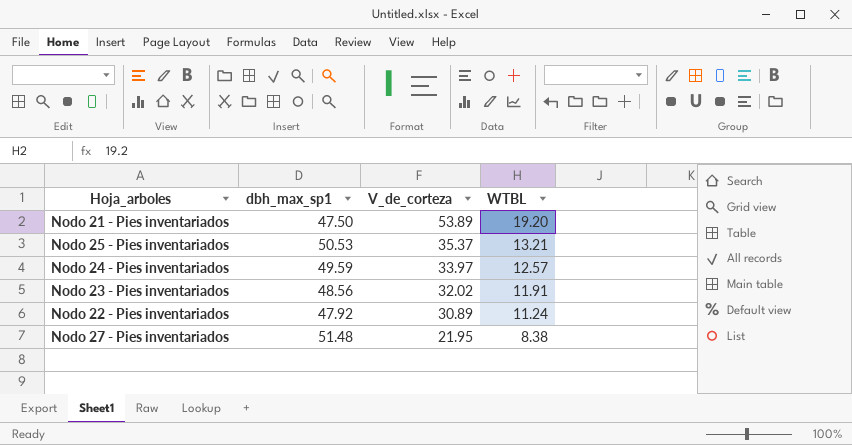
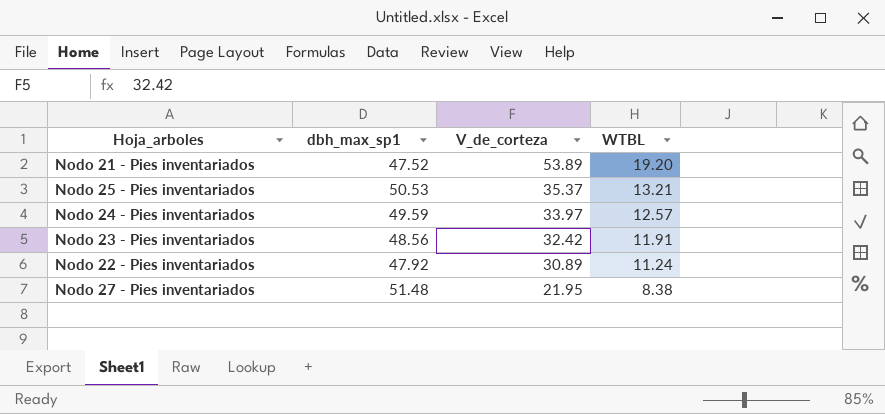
Nodo 21 - Pies inventariados | dbh_max_sp1: 47.50 -> 47.52
Nodo 23 - Pies inventariados | V_de_corteza: 32.02 -> 32.42

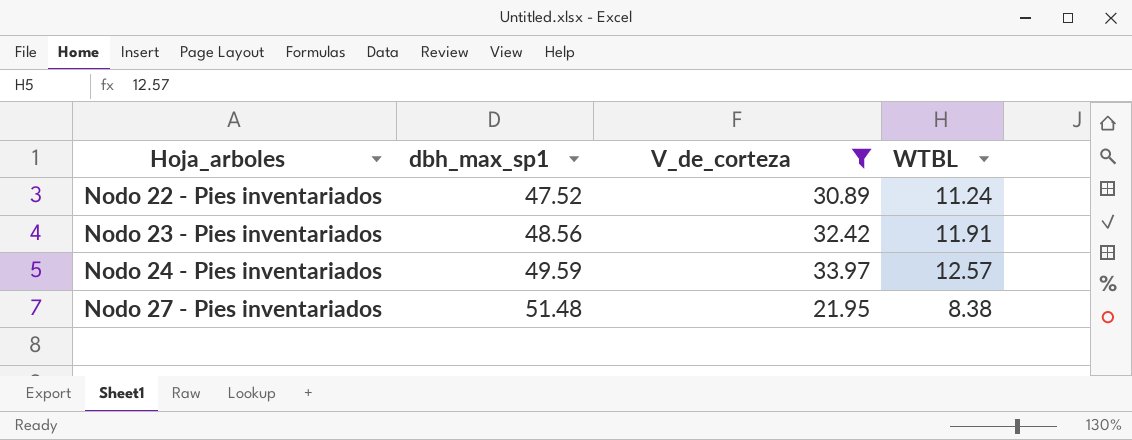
filter: none -> V_de_corteza <= 33.97
row order: V_de_corteza descending -> Hoja_arboles ascending
Nodo 22 - Pies inventariados | dbh_max_sp1: 47.92 -> 47.52

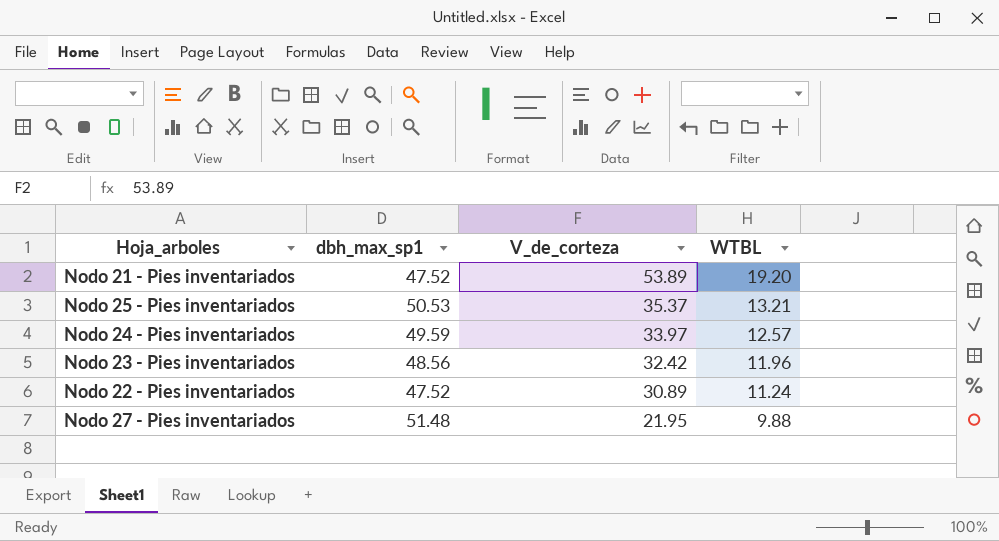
filter: V_de_corteza <= 33.97 -> none
row order: Hoja_arboles ascending -> V_de_corteza descending
Nodo 23 - Pies inventariados | WTBL: 11.91 -> 11.96
Nodo 27 - Pies inventariados | WTBL: 8.38 -> 9.88

